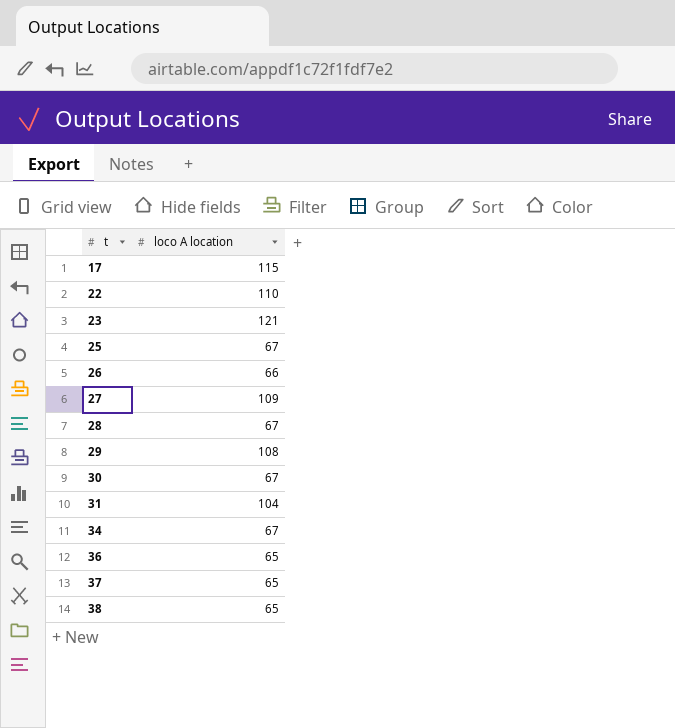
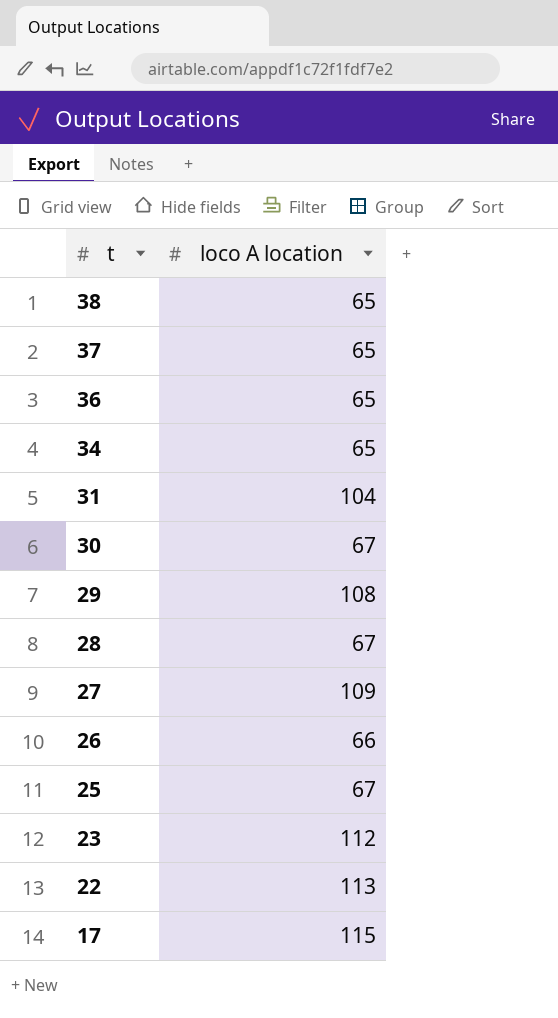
row order: t ascending -> t descending
34 | loco A location: 67 -> 65
23 | loco A location: 121 -> 112
22 | loco A location: 110 -> 113

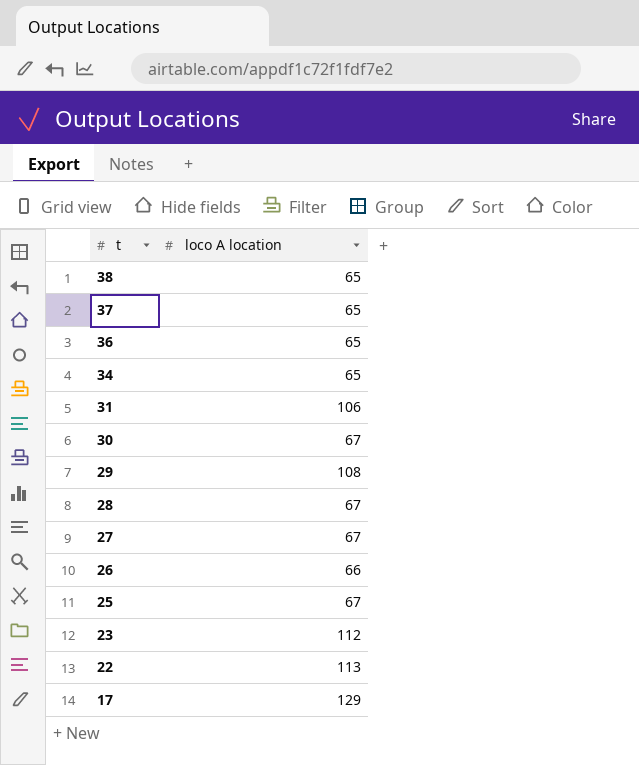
31 | loco A location: 104 -> 106
27 | loco A location: 109 -> 67
17 | loco A location: 115 -> 129

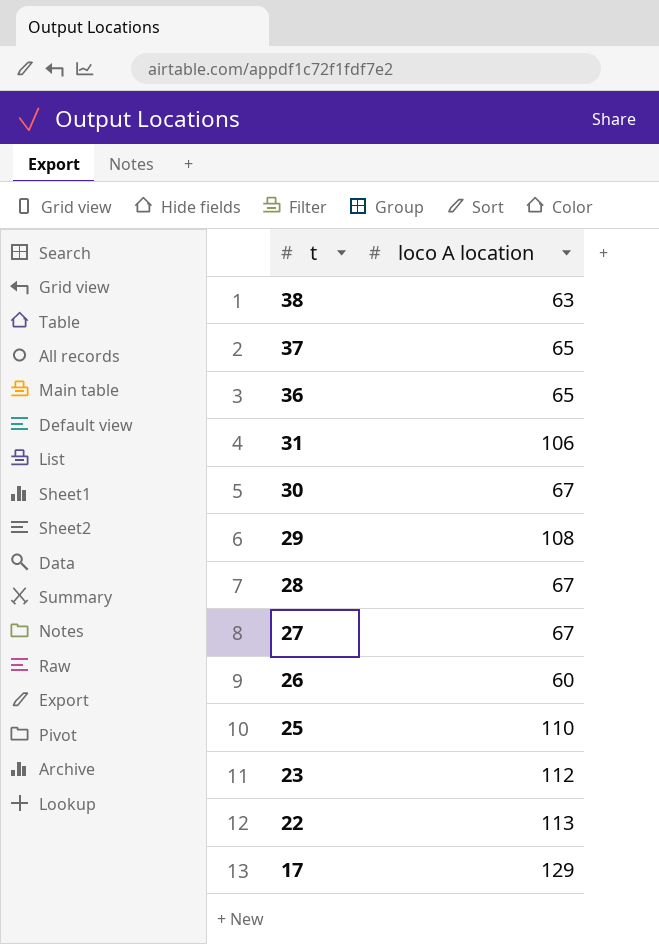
row 34: 65 -> none
38 | loco A location: 65 -> 63
26 | loco A location: 66 -> 60
25 | loco A location: 67 -> 110

